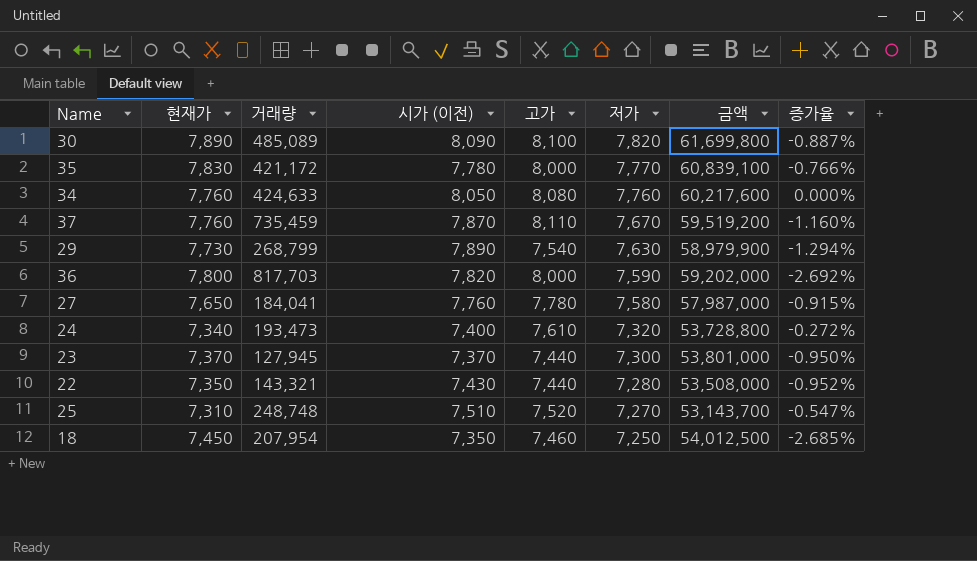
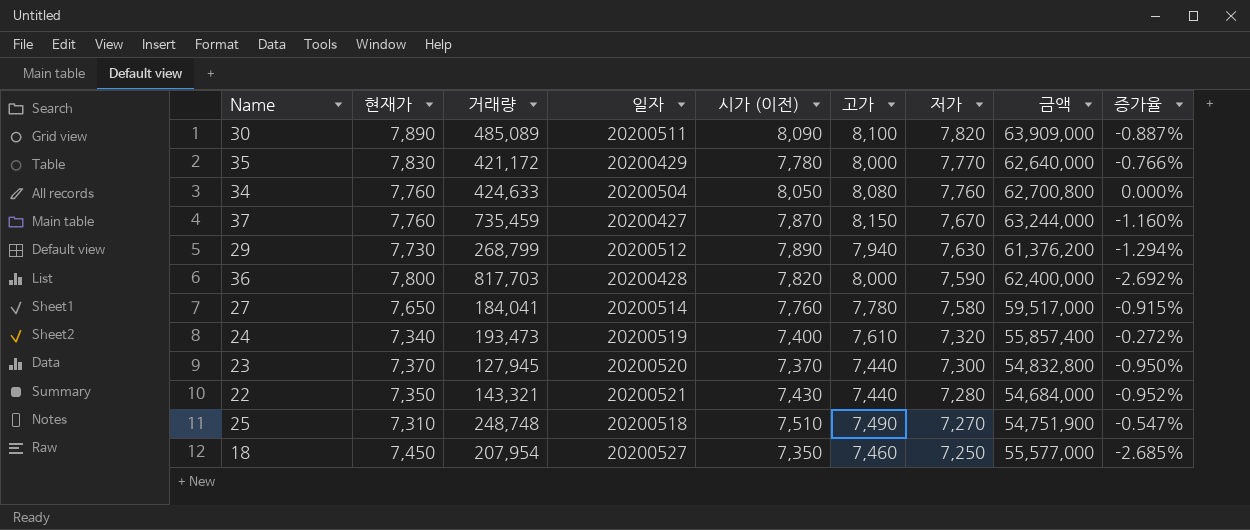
column 일자 | position: none -> 4
column 금액 | formula: [현재가] * [저가] -> [현재가] * [고가]
37 | 고가: 8,110 -> 8,150
29 | 고가: 7,540 -> 7,940
25 | 고가: 7,520 -> 7,490

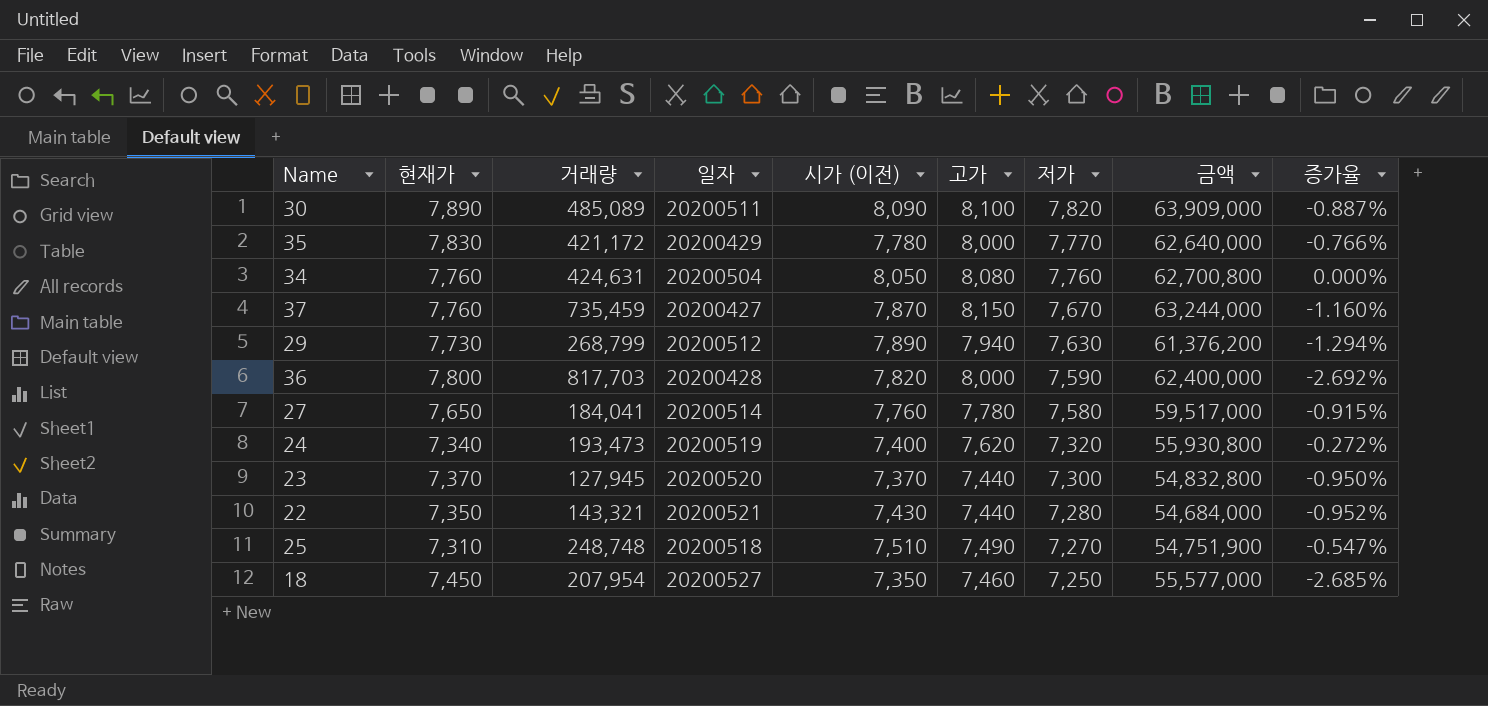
34 | 거래량: 424,633 -> 424,631
24 | 고가: 7,610 -> 7,620
24 | 금액: 55,857,400 -> 55,930,800

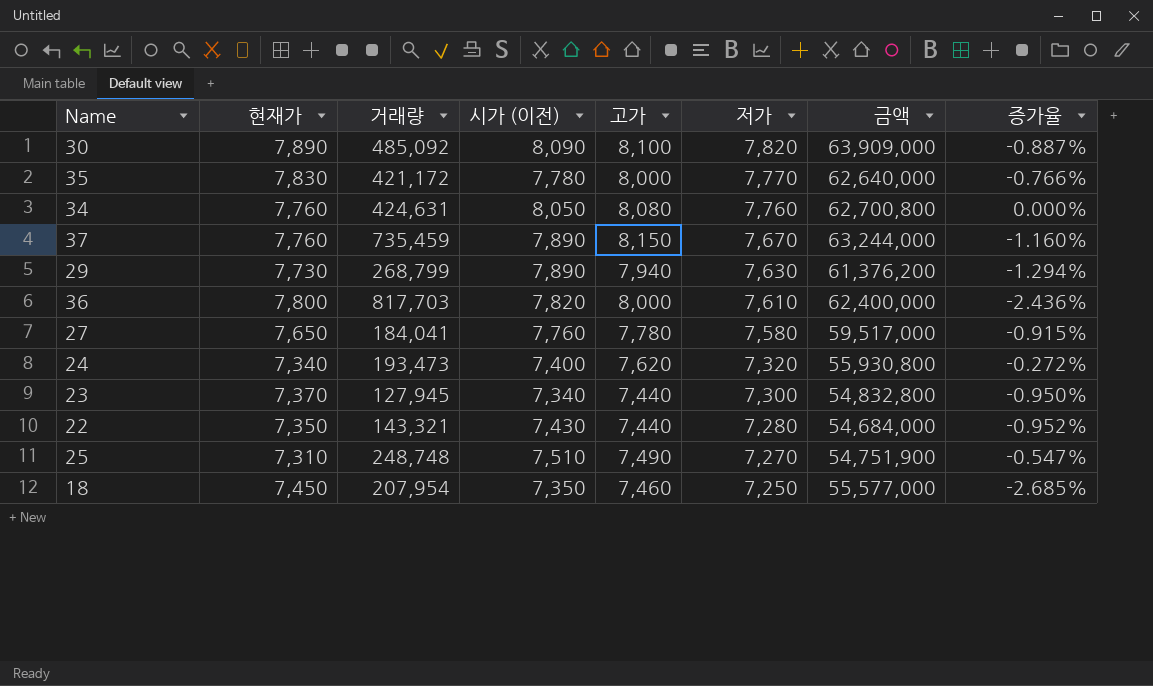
column 일자 | position: 4 -> none
30 | 거래량: 485,089 -> 485,092
37 | 시가 (이전): 7,870 -> 7,890
36 | 저가: 7,590 -> 7,610
36 | 증가율: -2.692% -> -2.436%
23 | 시가 (이전): 7,370 -> 7,340

